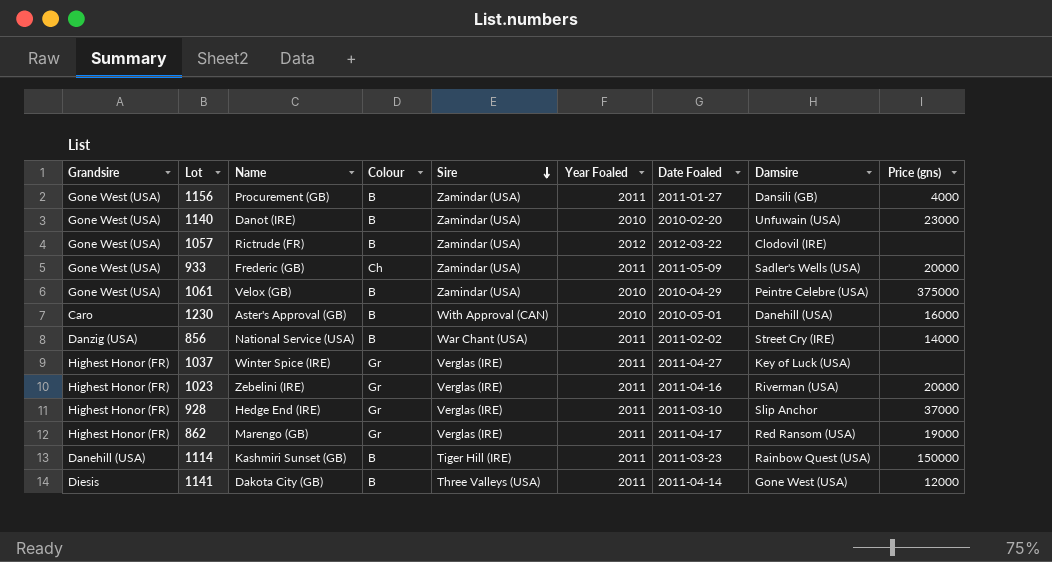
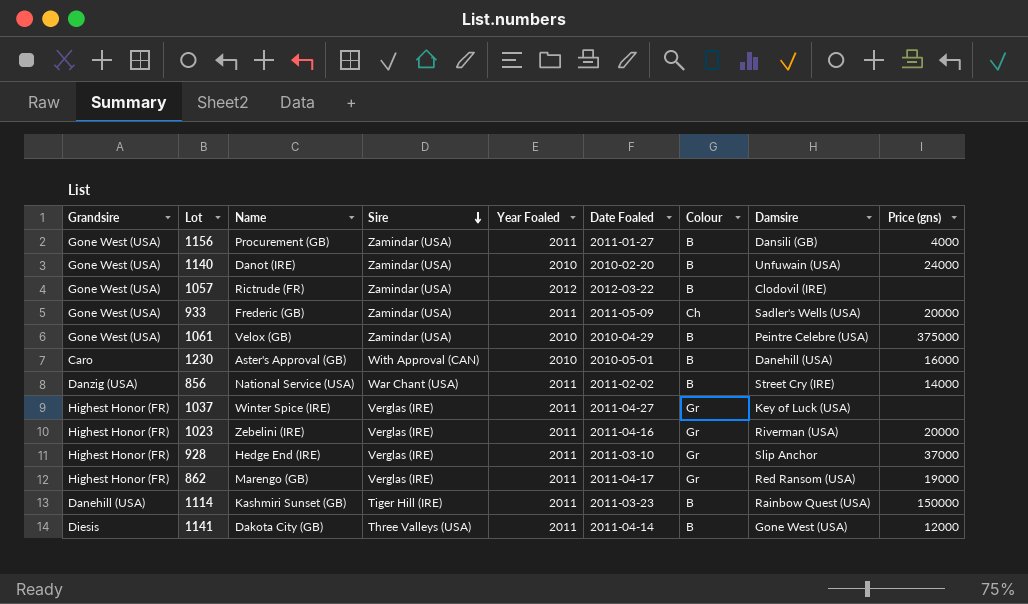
column Colour | position: 4 -> 7
1140 | Price (gns): 23000 -> 24000

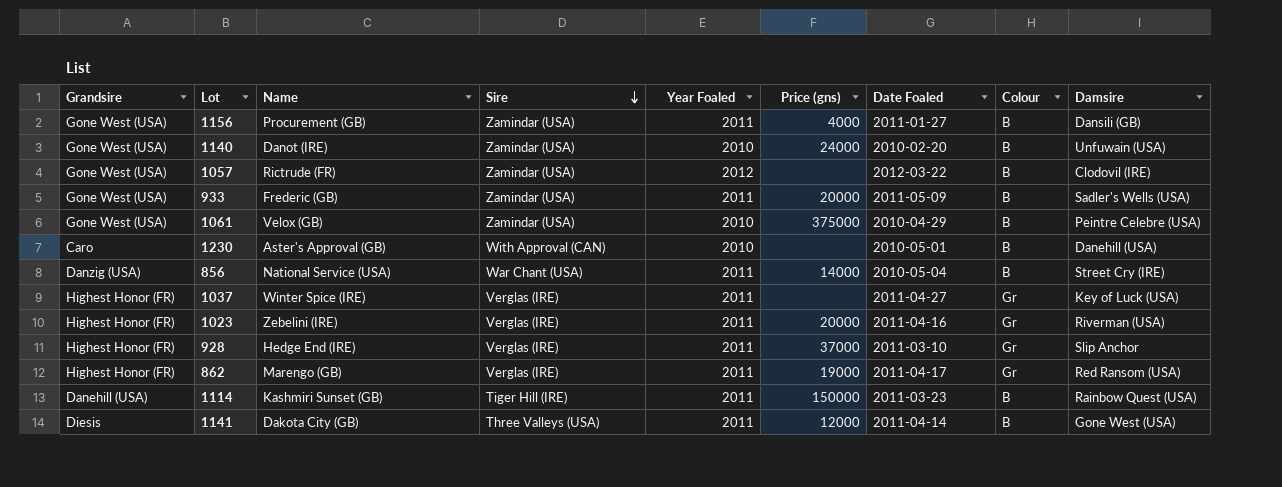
column Price (gns) | position: 9 -> 6
933 | Colour: Ch -> B
1230 | Price (gns): 16000 -> none
856 | Date Foaled: 2011-02-02 -> 2010-05-04

